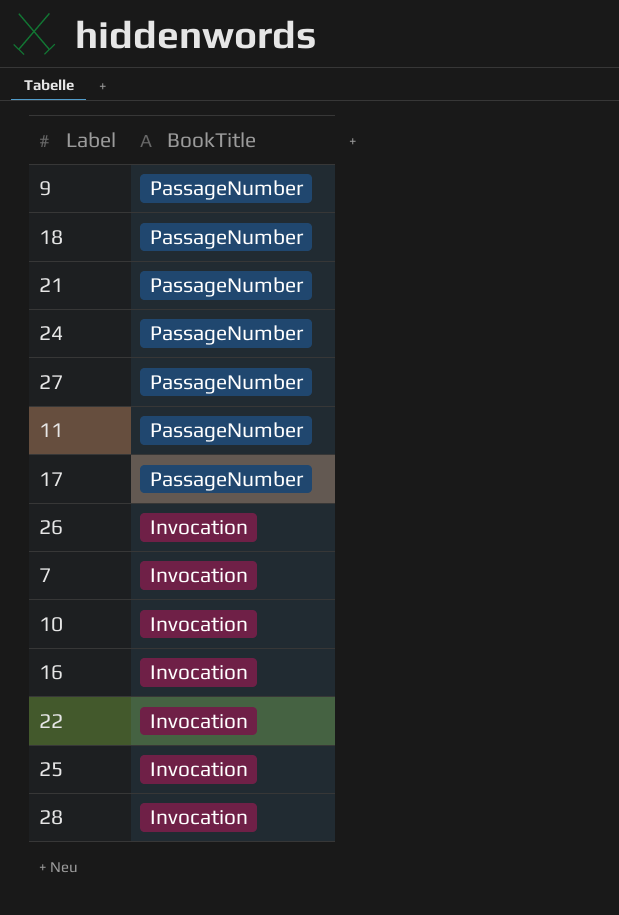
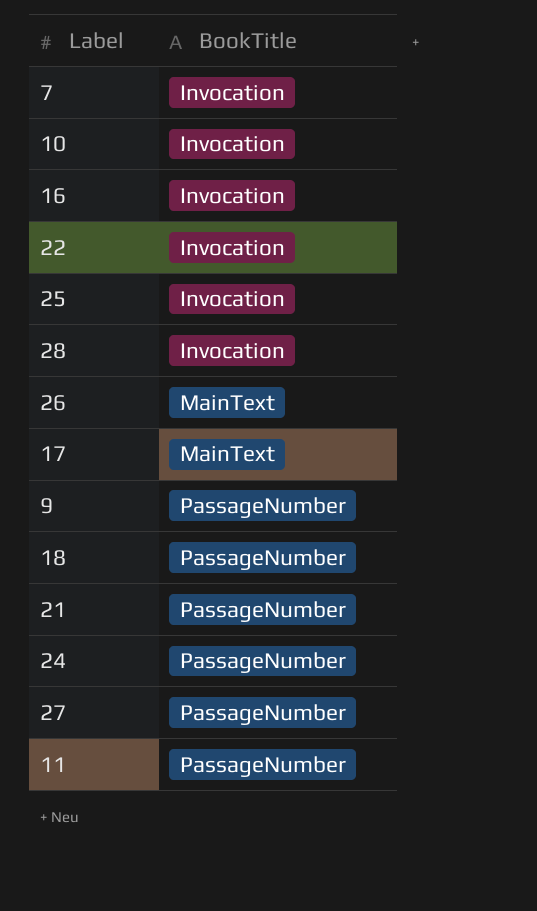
row order: BookTitle descending -> BookTitle ascending
26 | BookTitle: Invocation -> MainText
17 | BookTitle: PassageNumber -> MainText

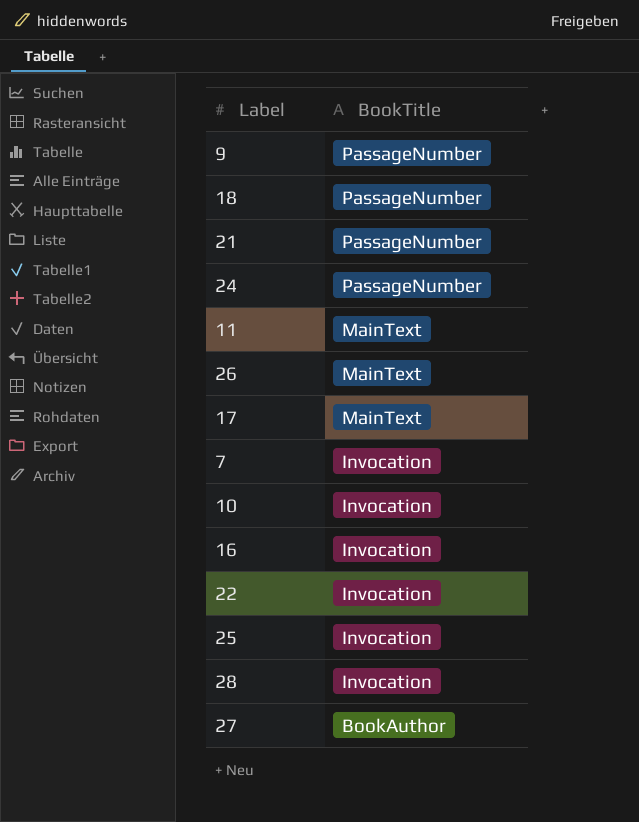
row order: BookTitle ascending -> BookTitle descending
11 | BookTitle: PassageNumber -> MainText
27 | BookTitle: PassageNumber -> BookAuthor

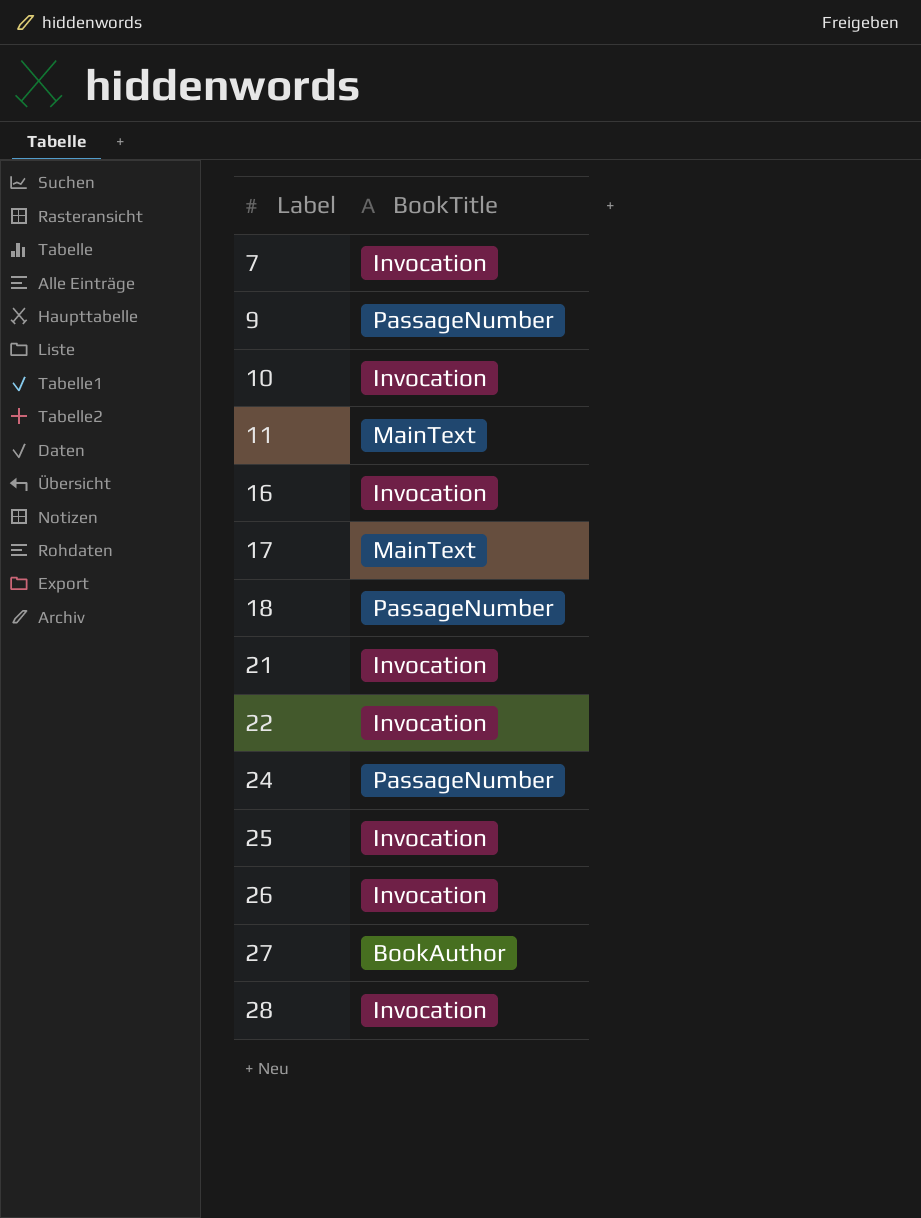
row order: BookTitle descending -> Label ascending
21 | BookTitle: PassageNumber -> Invocation
26 | BookTitle: MainText -> Invocation

